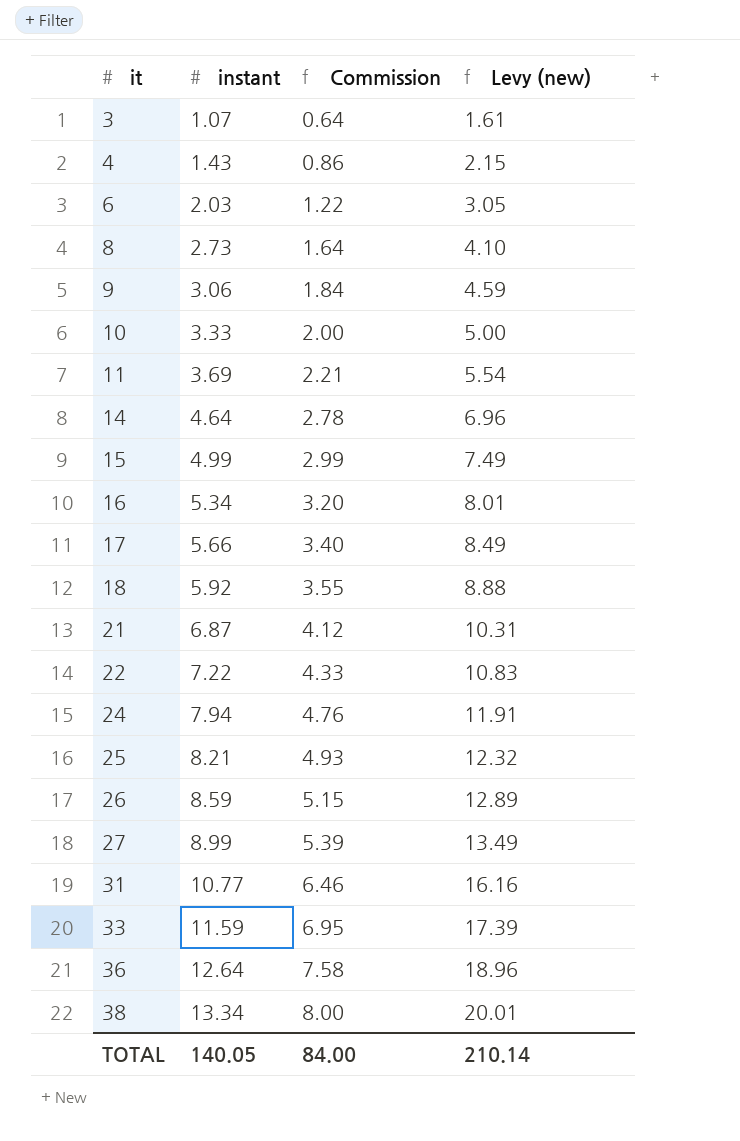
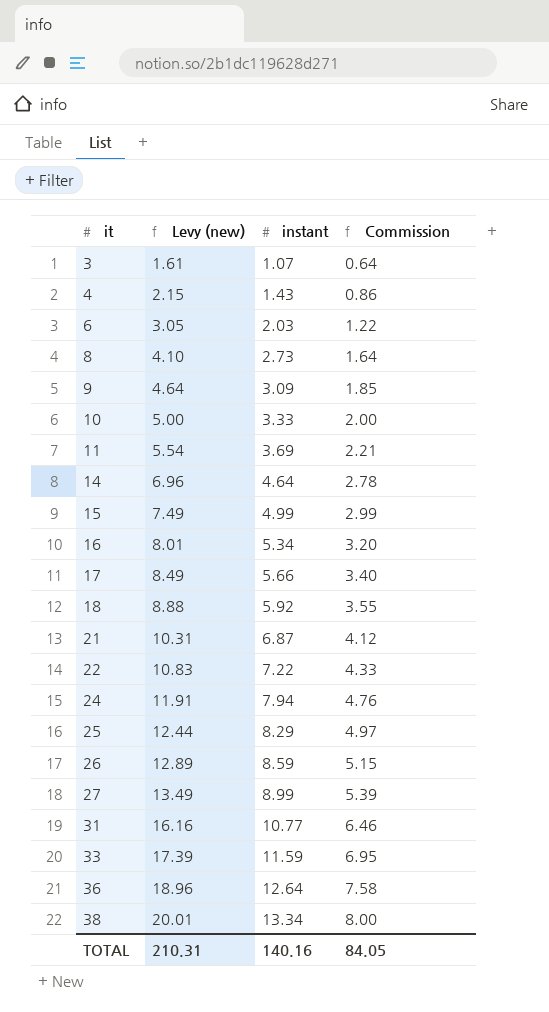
column Levy (new) | position: 4 -> 2
9 | Levy (new): 4.59 -> 4.64
9 | instant: 3.06 -> 3.09
9 | Commission: 1.84 -> 1.85
25 | Levy (new): 12.32 -> 12.44
25 | instant: 8.21 -> 8.29
25 | Commission: 4.93 -> 4.97
TOTAL | Levy (new): 210.14 -> 210.31
TOTAL | instant: 140.05 -> 140.16
TOTAL | Commission: 84.00 -> 84.05

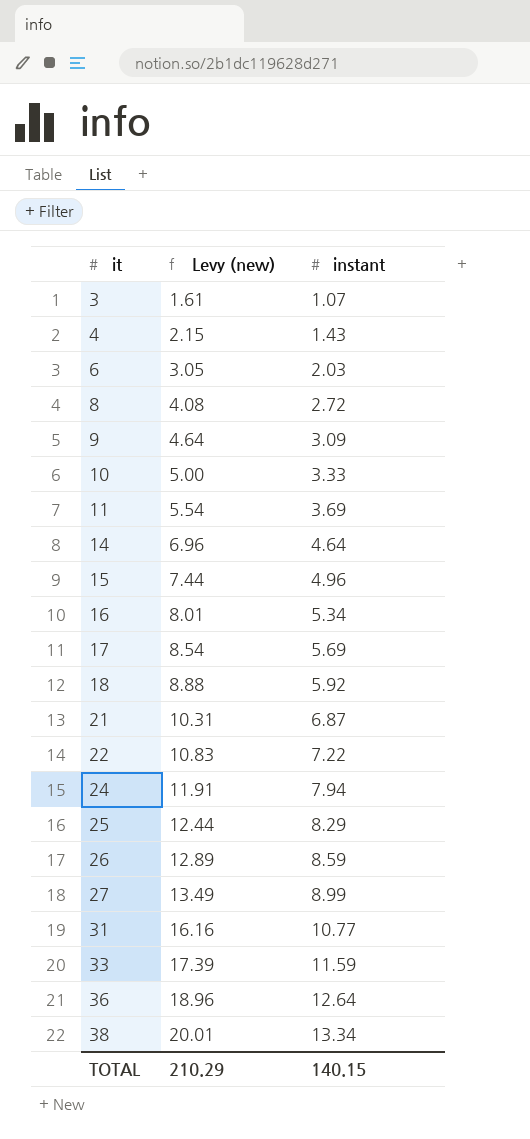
column Commission | formula: [instant] * 0.6 -> none
8 | Levy (new): 4.10 -> 4.08
8 | instant: 2.73 -> 2.72
15 | Levy (new): 7.49 -> 7.44
15 | instant: 4.99 -> 4.96
17 | Levy (new): 8.49 -> 8.54
17 | instant: 5.66 -> 5.69
TOTAL | Levy (new): 210.31 -> 210.29
TOTAL | instant: 140.16 -> 140.15

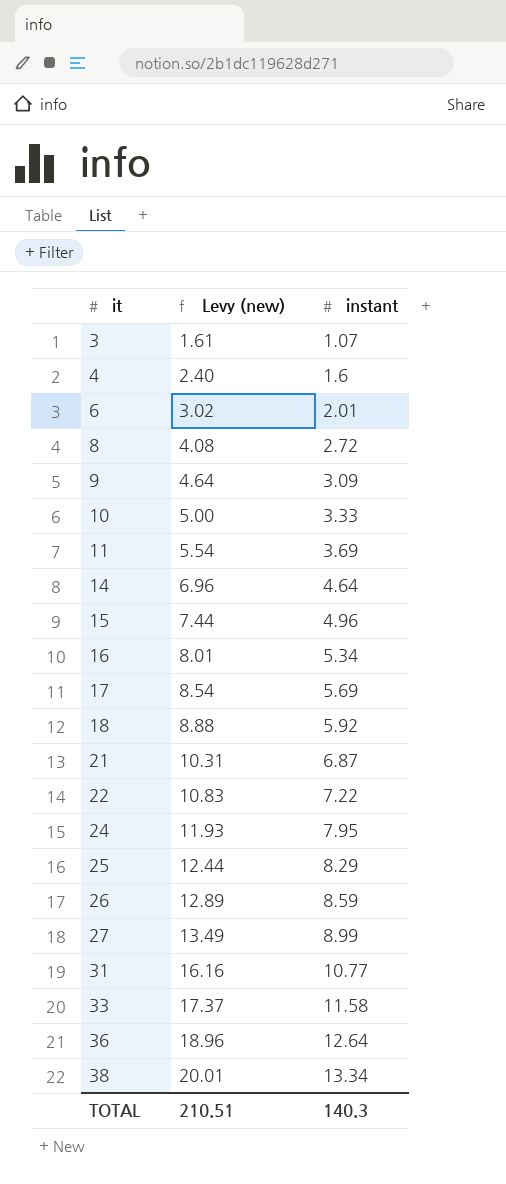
4 | Levy (new): 2.15 -> 2.40
4 | instant: 1.43 -> 1.6
6 | Levy (new): 3.05 -> 3.02
6 | instant: 2.03 -> 2.01
24 | Levy (new): 11.91 -> 11.93
24 | instant: 7.94 -> 7.95
33 | Levy (new): 17.39 -> 17.37
33 | instant: 11.59 -> 11.58
TOTAL | Levy (new): 210.29 -> 210.51
TOTAL | instant: 140.15 -> 140.3

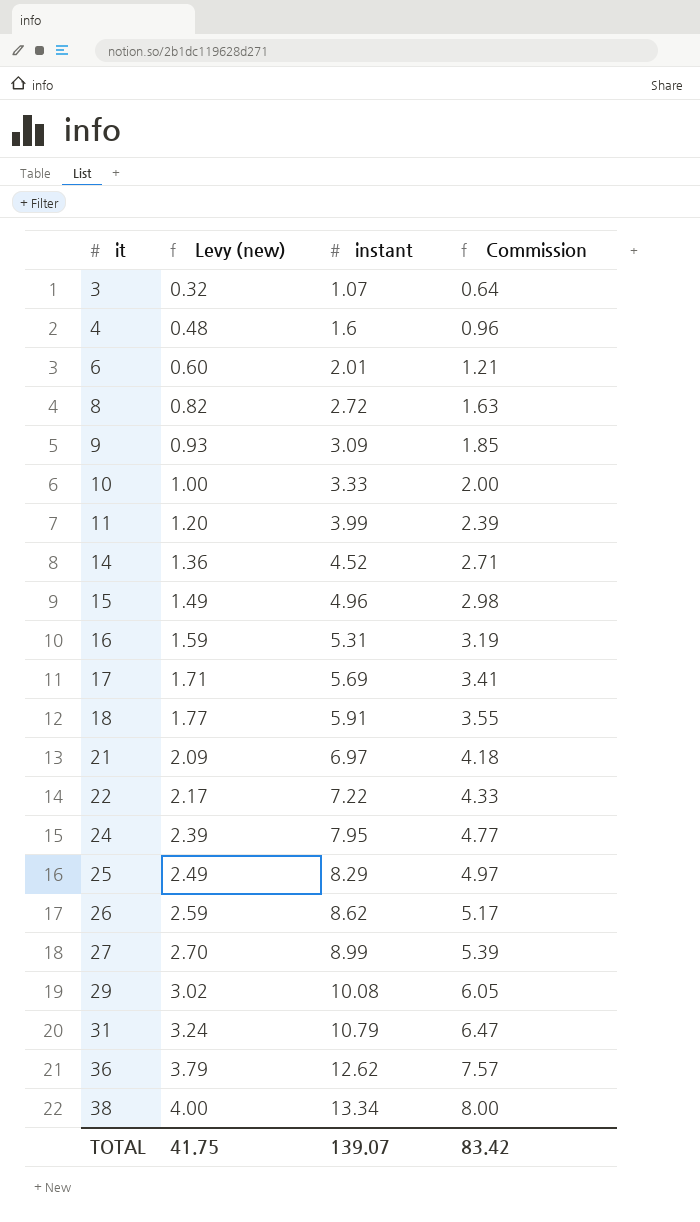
column Levy (new) | formula: [instant] * 1.5 -> [instant] * 0.3
column Commission | formula: none -> [instant] * 0.6
row 33: 17.37 | 11.58 -> none
11 | instant: 3.69 -> 3.99
14 | instant: 4.64 -> 4.52
16 | instant: 5.34 -> 5.31
18 | instant: 5.92 -> 5.91
21 | instant: 6.87 -> 6.97
26 | instant: 8.59 -> 8.62
row 29: none -> 3.02 | 10.08 | 6.05
31 | instant: 10.77 -> 10.79
36 | instant: 12.64 -> 12.62
TOTAL | Levy (new): 210.51 -> 41.75
TOTAL | instant: 140.3 -> 139.07

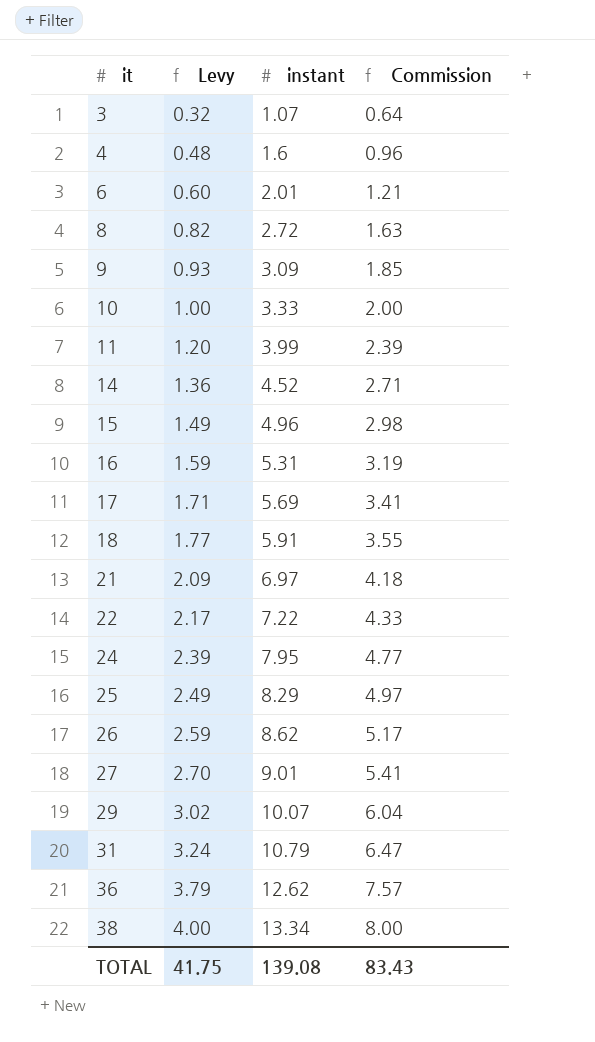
column name: Levy (new) -> Levy
27 | instant: 8.99 -> 9.01
27 | Commission: 5.39 -> 5.41
29 | instant: 10.08 -> 10.07
29 | Commission: 6.05 -> 6.04
TOTAL | instant: 139.07 -> 139.08
TOTAL | Commission: 83.42 -> 83.43

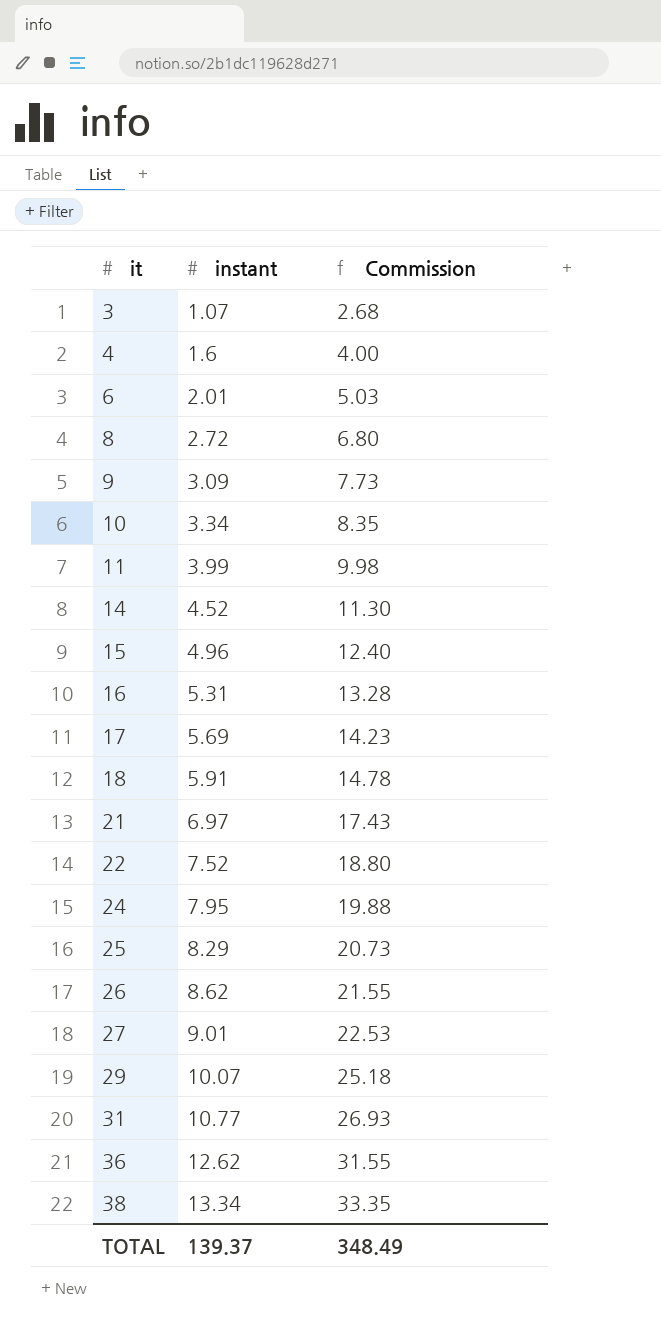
column Levy | formula: [instant] * 0.3 -> none
column Commission | formula: [instant] * 0.6 -> [instant] * 2.5
10 | instant: 3.33 -> 3.34
22 | instant: 7.22 -> 7.52
31 | instant: 10.79 -> 10.77
TOTAL | instant: 139.08 -> 139.37
TOTAL | Commission: 83.43 -> 348.49

